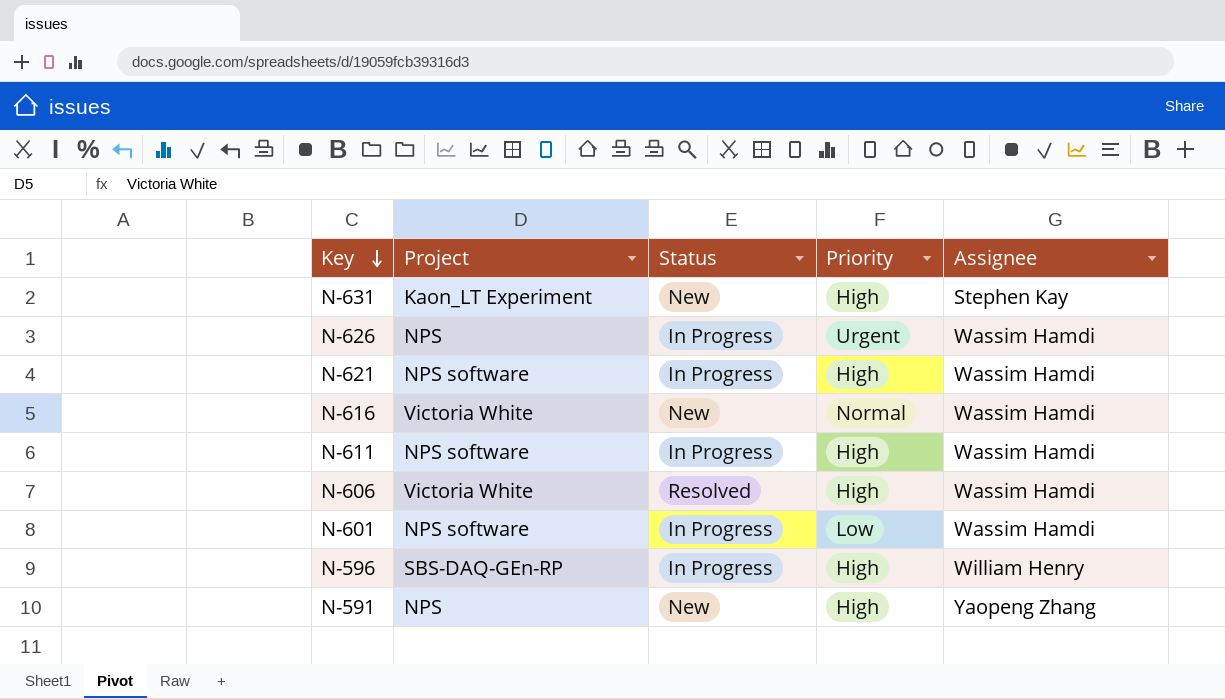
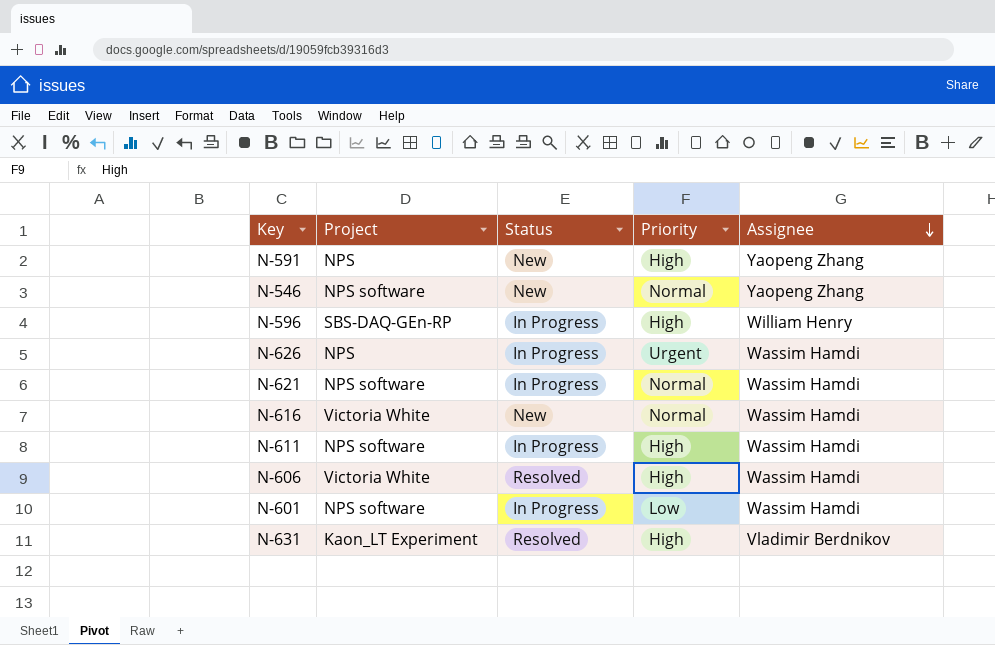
row order: Key descending -> Assignee descending
row N-546: none -> NPS software | New | Normal | Yaopeng Zhang
N-621 | Priority: High -> Normal
N-631 | Status: New -> Resolved
N-631 | Assignee: Stephen Kay -> Vladimir Berdnikov

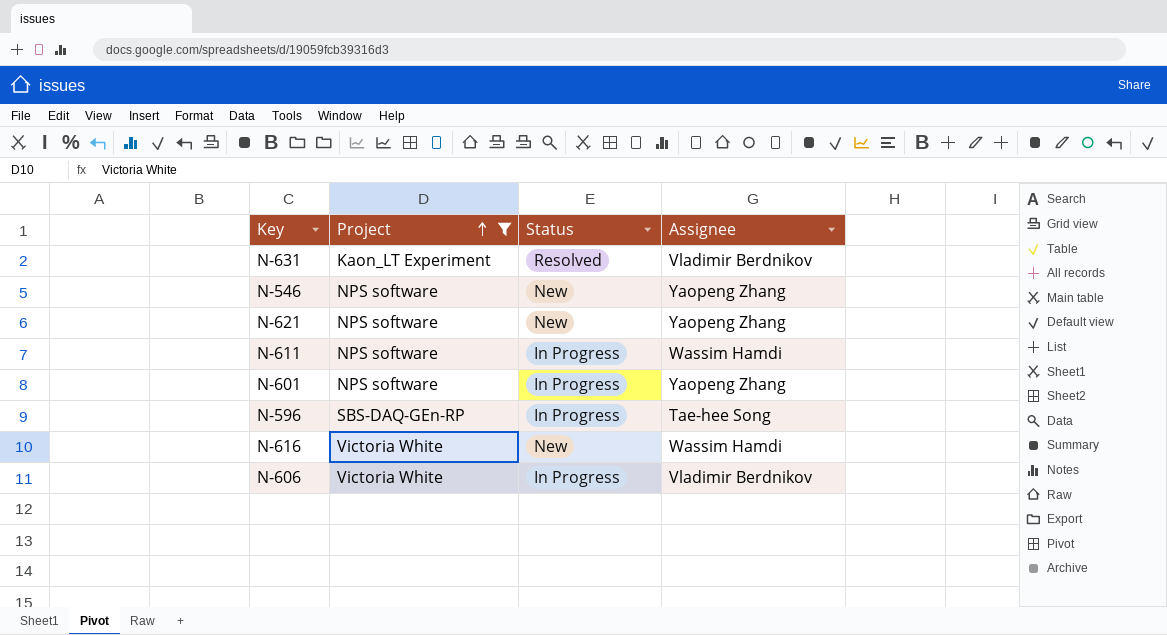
filter: none -> Project != NPS
row order: Assignee descending -> Project ascending
column Priority | position: 4 -> none
N-621 | Status: In Progress -> New
N-621 | Assignee: Wassim Hamdi -> Yaopeng Zhang
N-601 | Assignee: Wassim Hamdi -> Yaopeng Zhang
N-596 | Assignee: William Henry -> Tae-hee Song
N-606 | Status: Resolved -> In Progress
N-606 | Assignee: Wassim Hamdi -> Vladimir Berdnikov

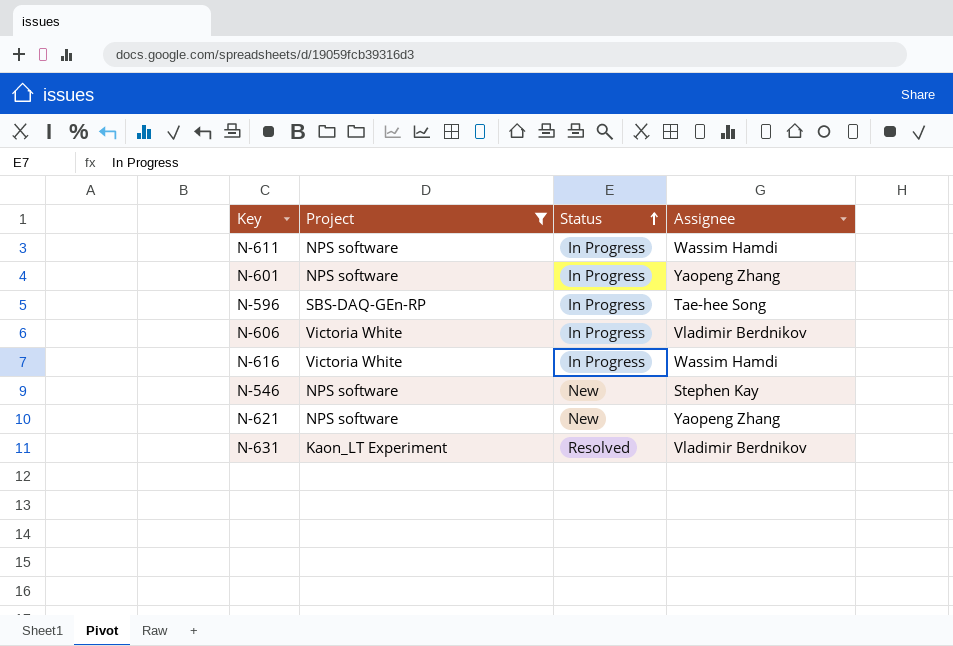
row order: Project ascending -> Status ascending
N-616 | Status: New -> In Progress
N-546 | Assignee: Yaopeng Zhang -> Stephen Kay

